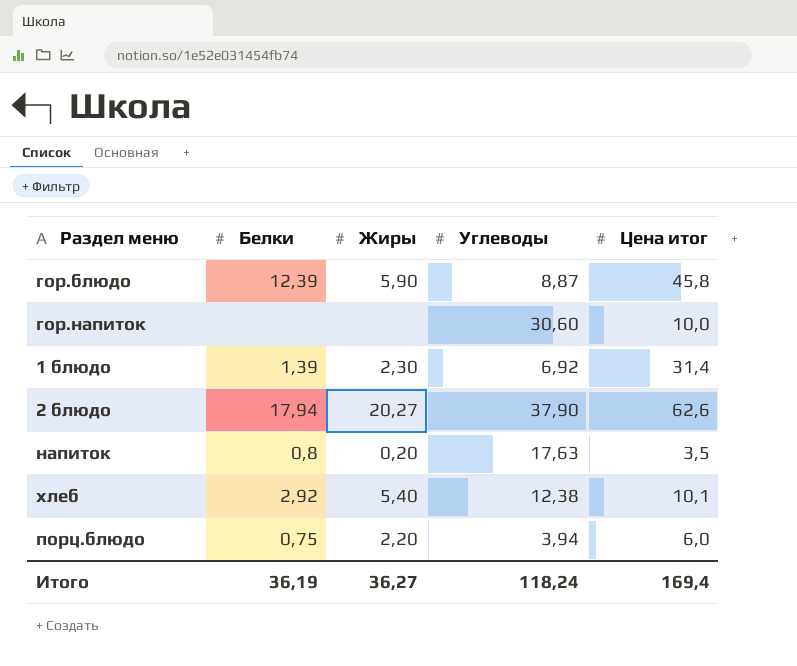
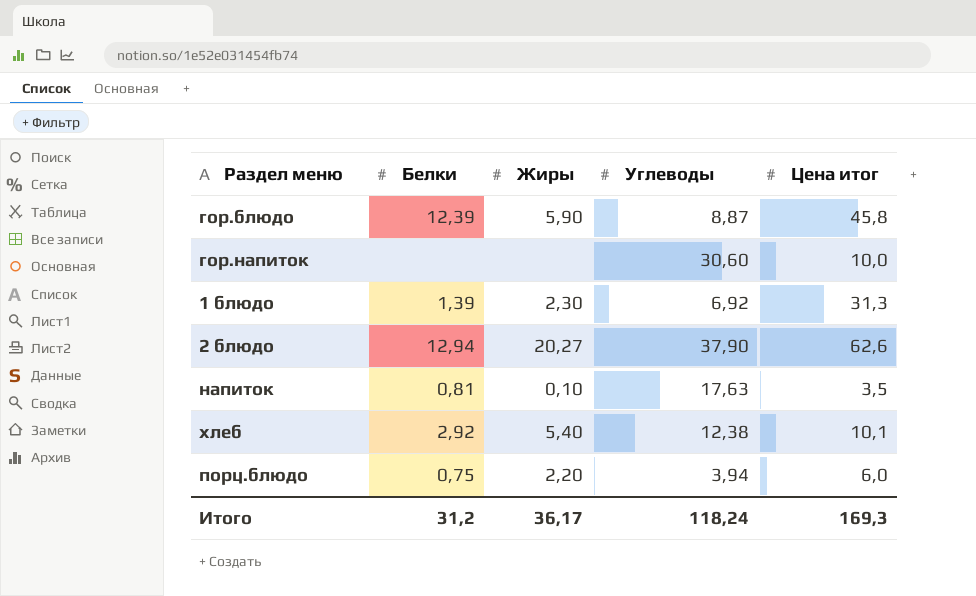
1 блюдо | Цена итог: 31,4 -> 31,3
2 блюдо | Белки: 17,94 -> 12,94
напиток | Белки: 0,8 -> 0,81
напиток | Жиры: 0,20 -> 0,10
Итого | Белки: 36,19 -> 31,2
Итого | Жиры: 36,27 -> 36,17
Итого | Цена итог: 169,4 -> 169,3

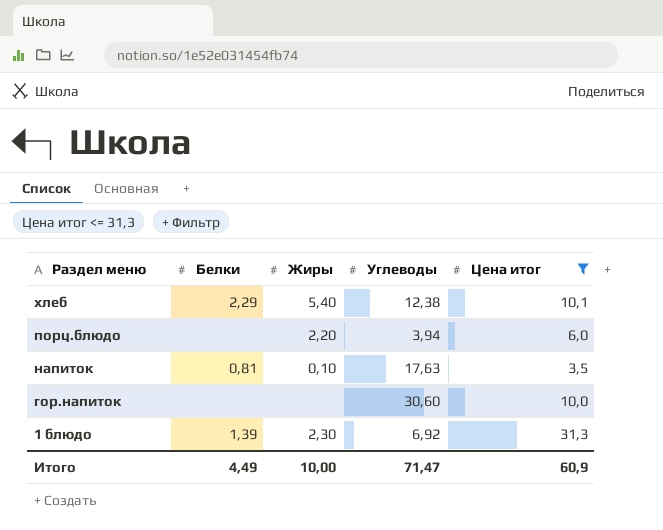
filter: none -> Цена итог <= 31,3
row order: none -> Раздел меню descending
хлеб | Белки: 2,92 -> 2,29
порц.блюдо | Белки: 0,75 -> none
Итого | Белки: 31,2 -> 4,49
Итого | Жиры: 36,17 -> 10,00
Итого | Углеводы: 118,24 -> 71,47
Итого | Цена итог: 169,3 -> 60,9

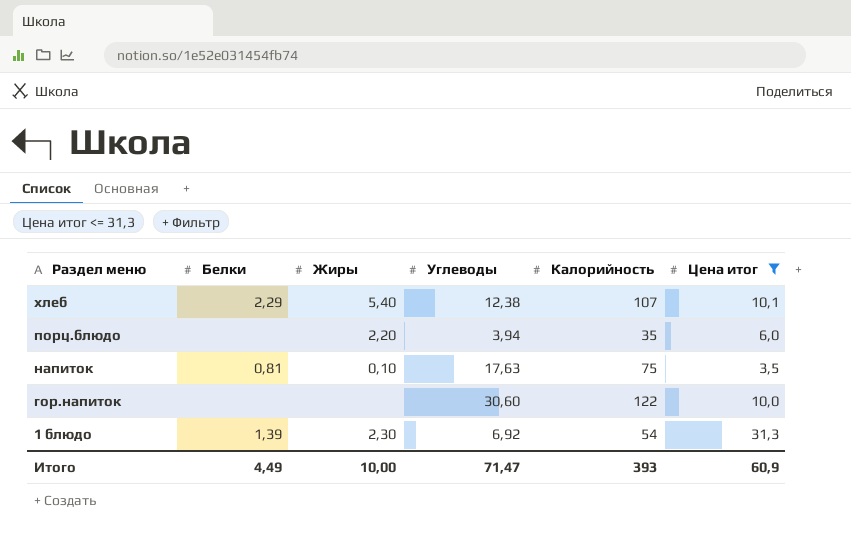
column Калорийность | position: none -> 5

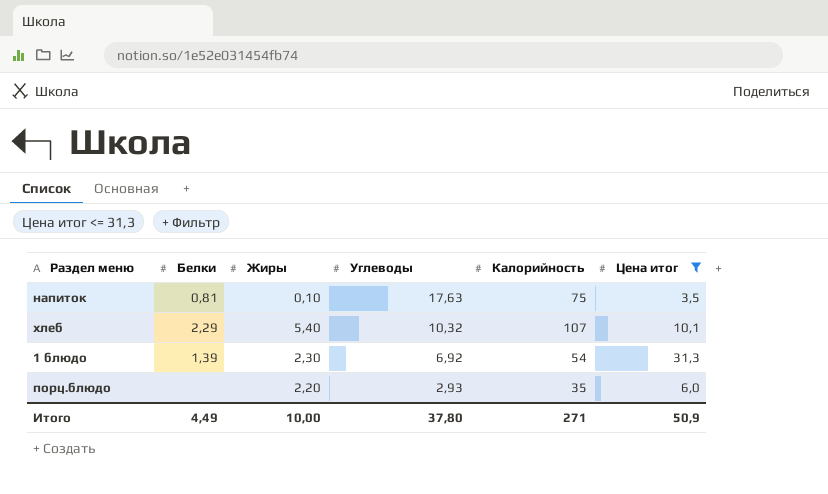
row order: Раздел меню descending -> Углеводы descending
row гор.напиток: none | none | 30,60 | 122 | 10,0 -> none
хлеб | Углеводы: 12,38 -> 10,32
порц.блюдо | Углеводы: 3,94 -> 2,93
Итого | Углеводы: 71,47 -> 37,80
Итого | Калорийность: 393 -> 271
Итого | Цена итог: 60,9 -> 50,9

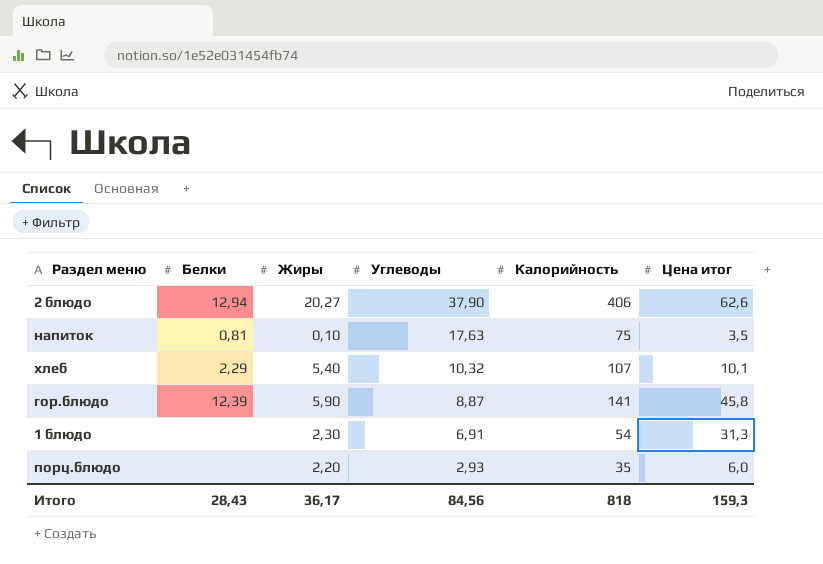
filter: Цена итог <= 31,3 -> none
1 блюдо | Белки: 1,39 -> none
1 блюдо | Углеводы: 6,92 -> 6,91
Итого | Белки: 4,49 -> 28,43
Итого | Жиры: 10,00 -> 36,17
Итого | Углеводы: 37,80 -> 84,56
Итого | Калорийность: 271 -> 818
Итого | Цена итог: 50,9 -> 159,3

